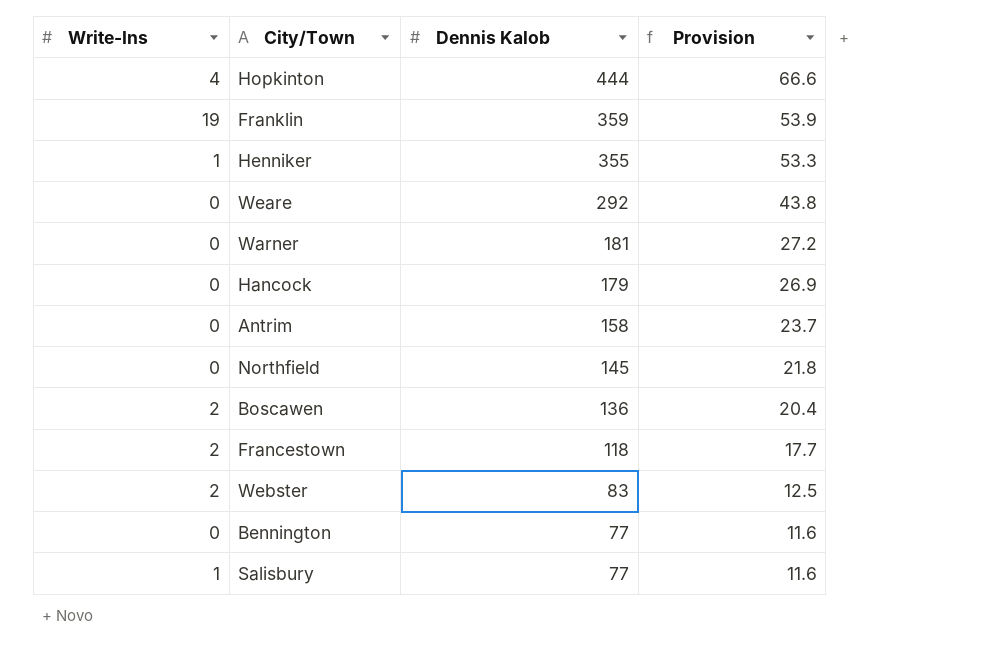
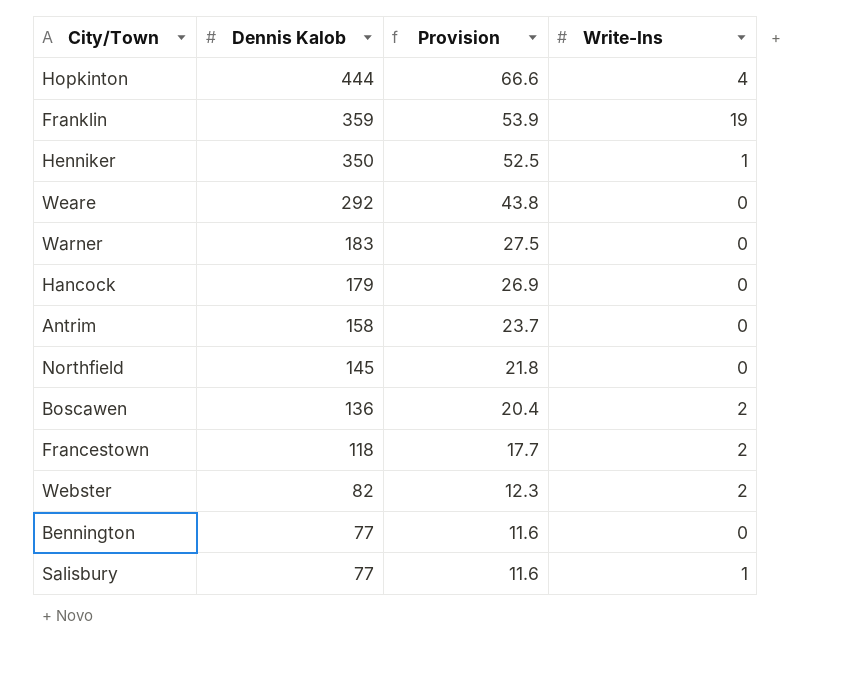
column Write-Ins | position: 1 -> 4
Henniker | Dennis Kalob: 355 -> 350
Henniker | Provision: 53.3 -> 52.5
Warner | Dennis Kalob: 181 -> 183
Warner | Provision: 27.2 -> 27.5
Webster | Dennis Kalob: 83 -> 82
Webster | Provision: 12.5 -> 12.3

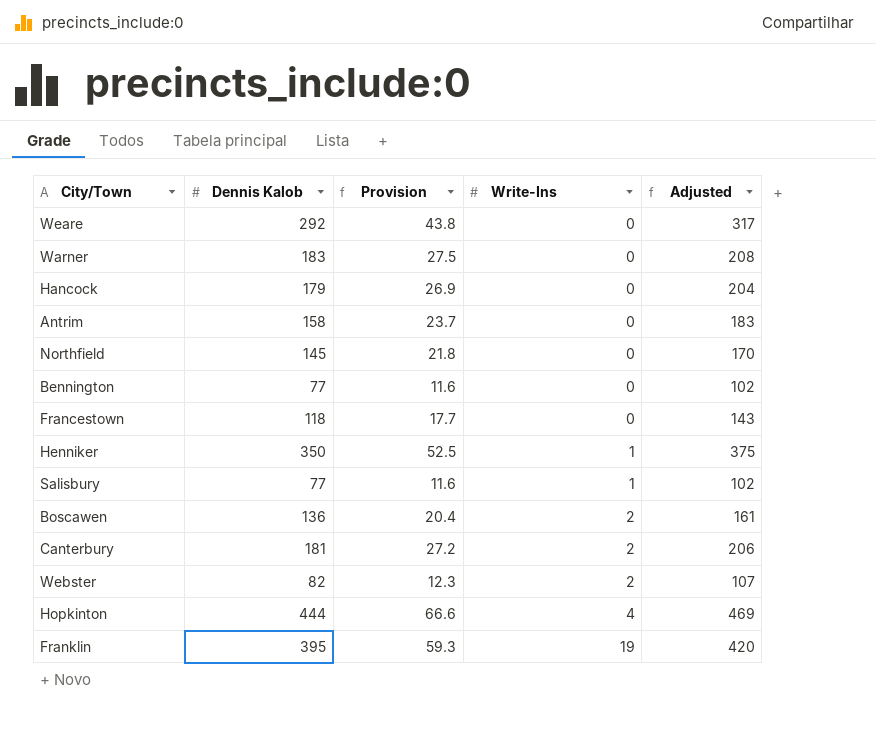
row order: Dennis Kalob descending -> Write-Ins ascending
column Adjusted | formula: none -> [Dennis Kalob] + 25
Francestown | Write-Ins: 2 -> 0
row Canterbury: none -> 181 | 27.2 | 2 | 206
Franklin | Dennis Kalob: 359 -> 395
Franklin | Provision: 53.9 -> 59.3

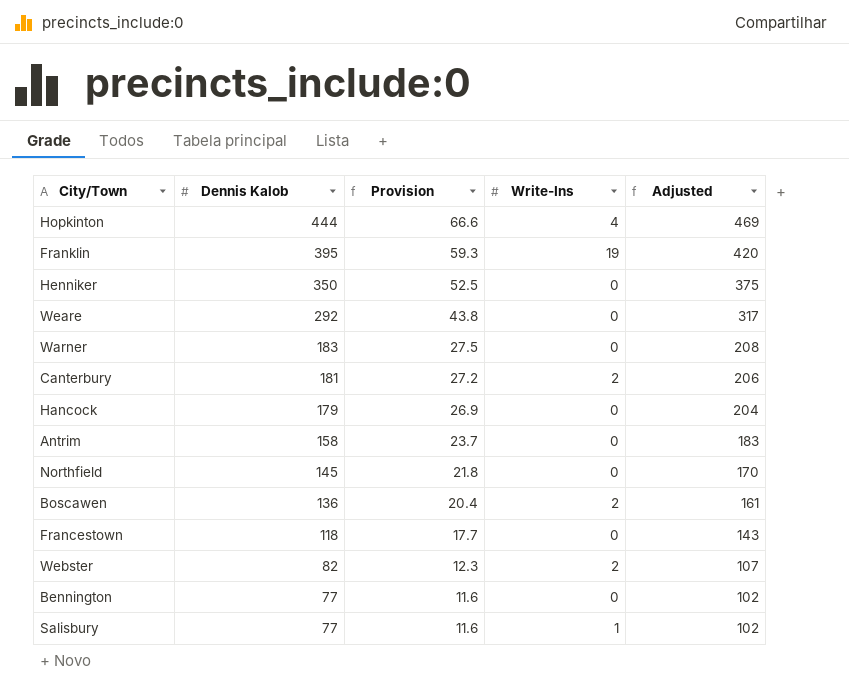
row order: Write-Ins ascending -> Dennis Kalob descending
Henniker | Write-Ins: 1 -> 0

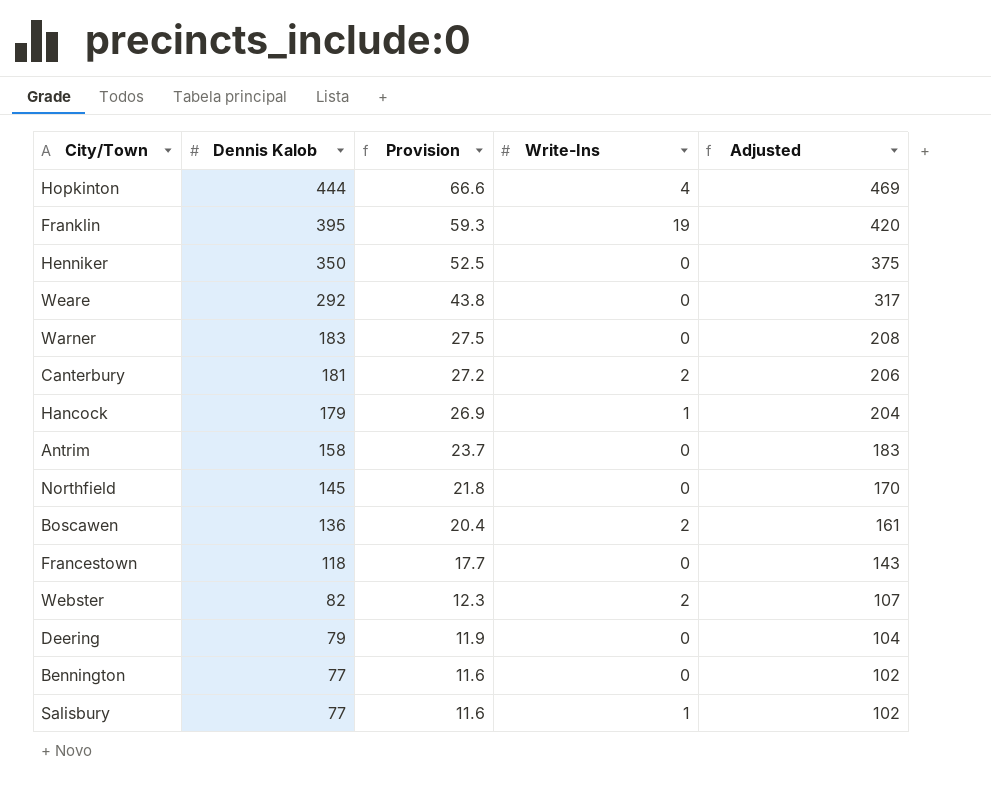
Hancock | Write-Ins: 0 -> 1
row Deering: none -> 79 | 11.9 | 0 | 104

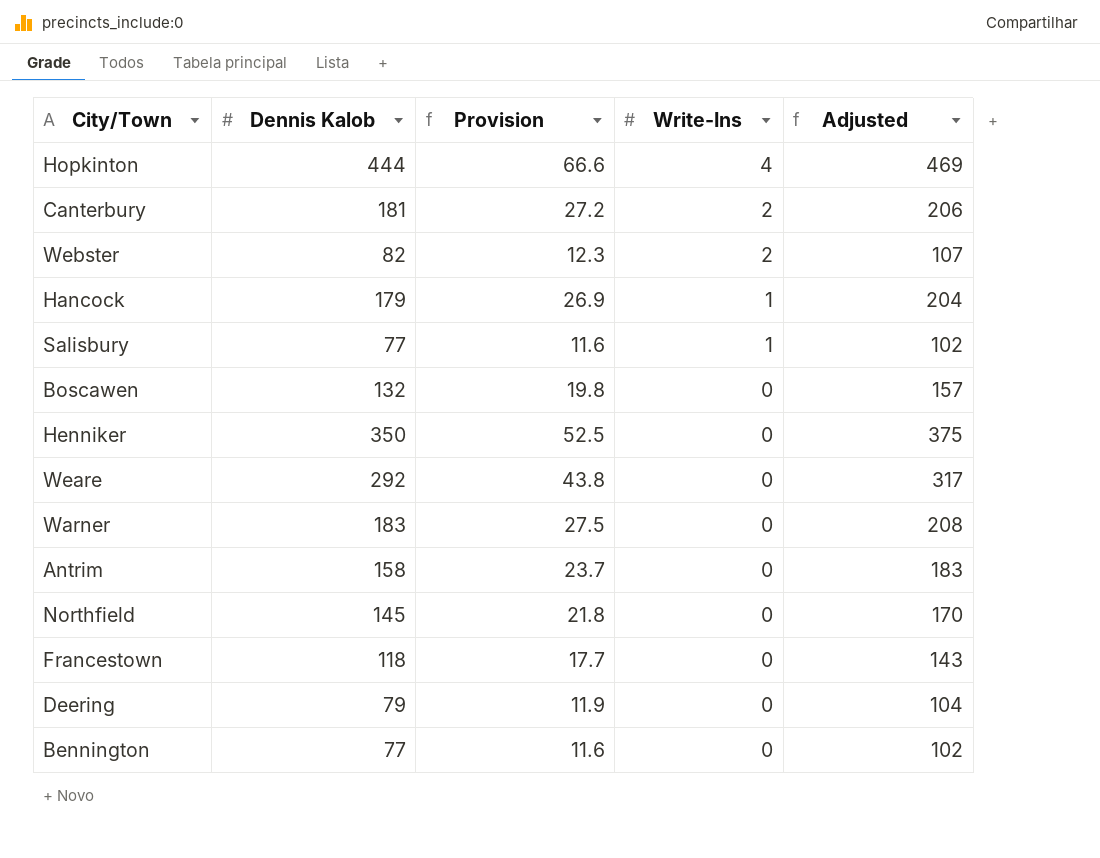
row order: Dennis Kalob descending -> Write-Ins descending
row Franklin: 395 | 59.3 | 19 | 420 -> none
Boscawen | Dennis Kalob: 136 -> 132
Boscawen | Provision: 20.4 -> 19.8
Boscawen | Write-Ins: 2 -> 0
Boscawen | Adjusted: 161 -> 157

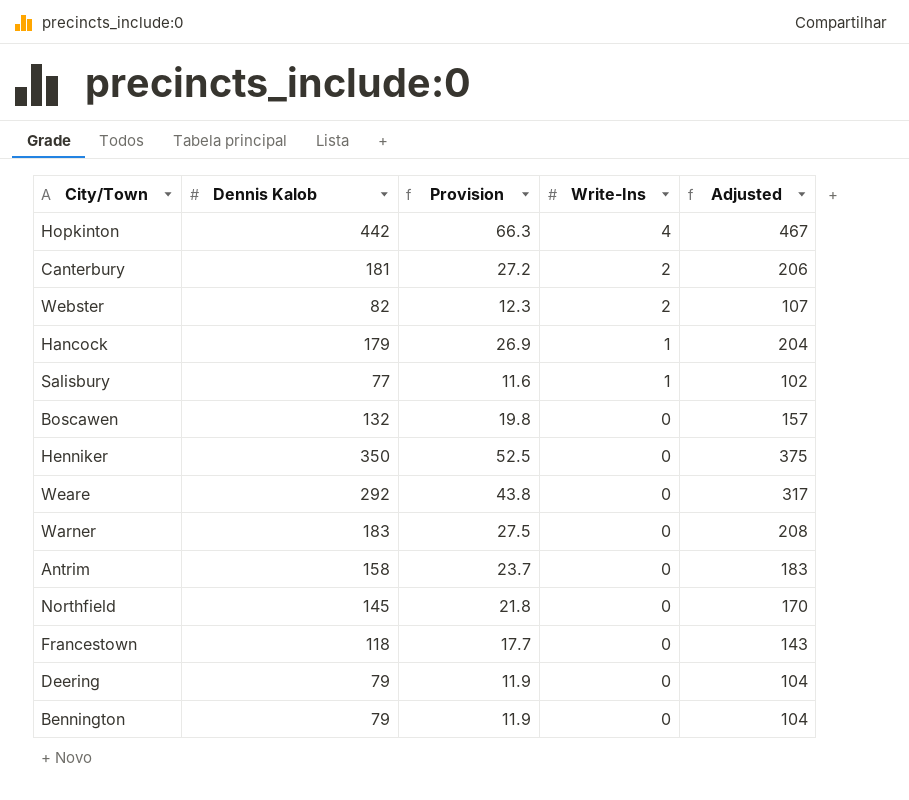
Hopkinton | Dennis Kalob: 444 -> 442
Hopkinton | Provision: 66.6 -> 66.3
Hopkinton | Adjusted: 469 -> 467
Bennington | Dennis Kalob: 77 -> 79
Bennington | Provision: 11.6 -> 11.9
Bennington | Adjusted: 102 -> 104

